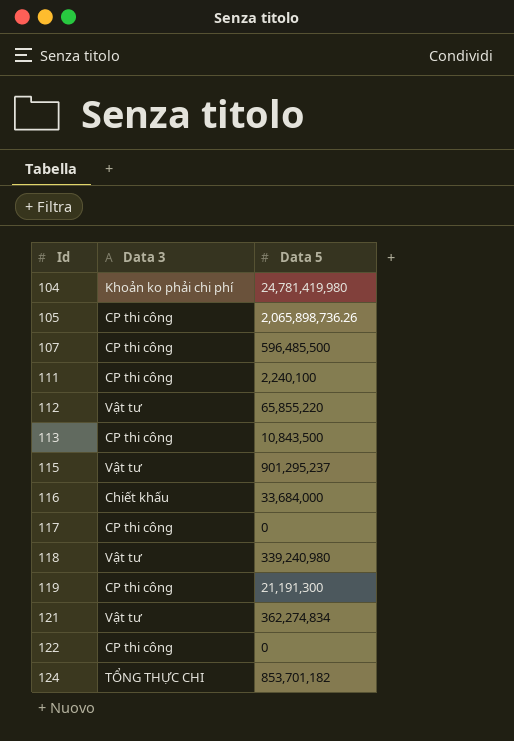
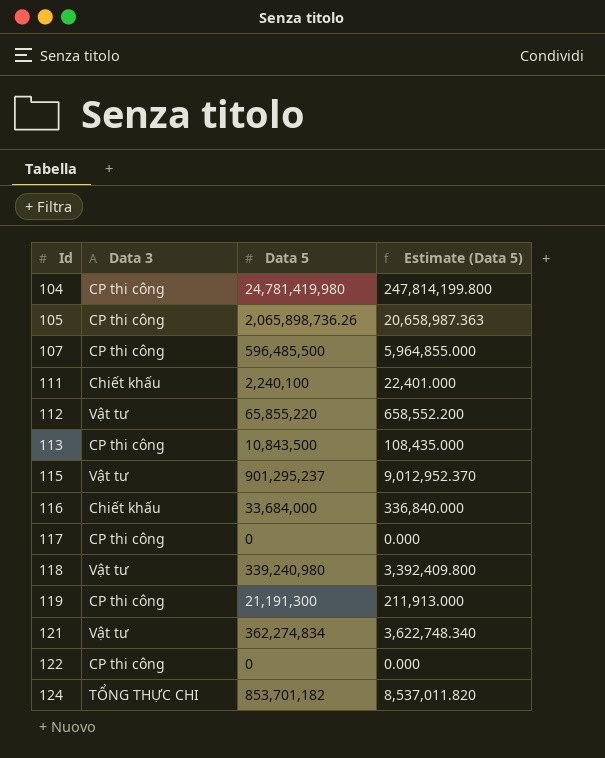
column Estimate (Data 5) | formula: none -> [Data 5] * 0.01
104 | Data 3: Khoản ko phải chi phí -> CP thi công
111 | Data 3: CP thi công -> Chiết khấu

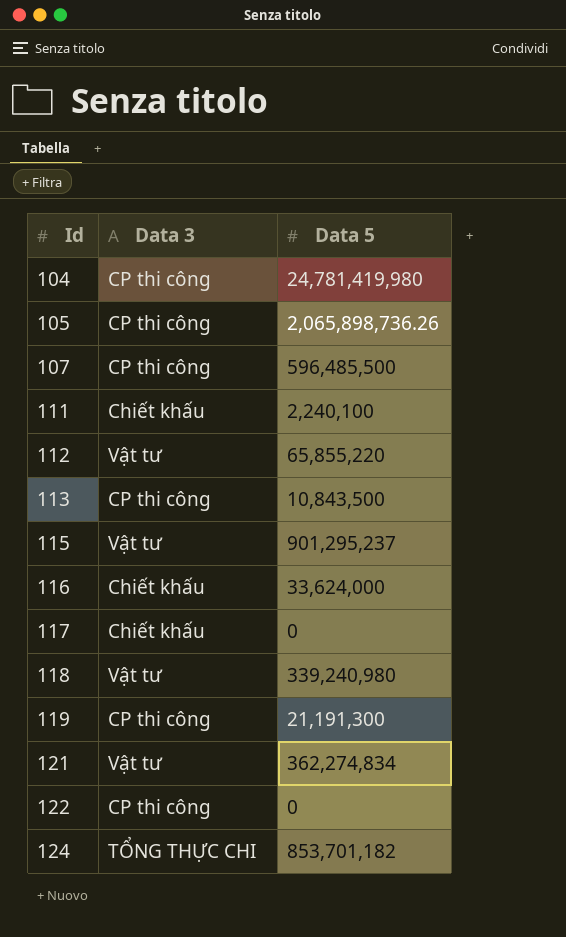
column Estimate (Data 5) | formula: [Data 5] * 0.01 -> none
116 | Data 5: 33,684,000 -> 33,624,000
117 | Data 3: CP thi công -> Chiết khấu

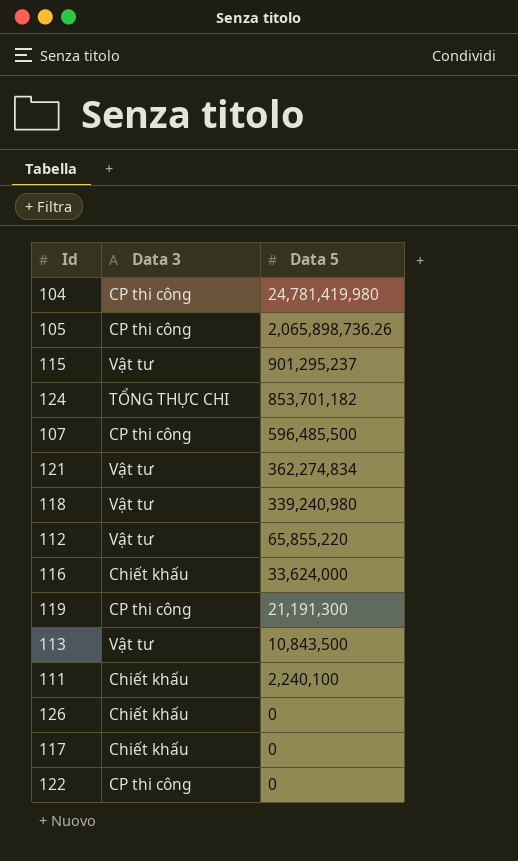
row order: Id ascending -> Data 5 descending
113 | Data 3: CP thi công -> Vật tư
row 126: none -> Chiết khấu | 0

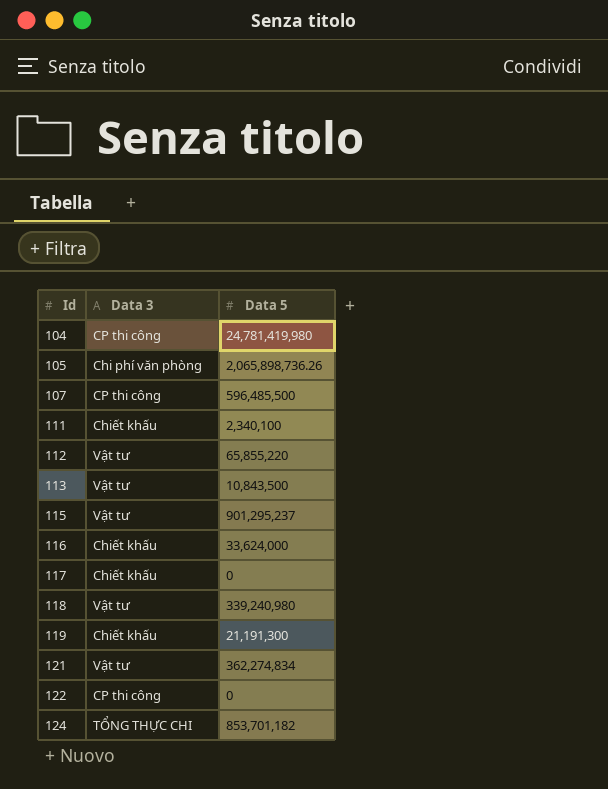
row order: Data 5 descending -> Id ascending
row 126: Chiết khấu | 0 -> none
105 | Data 3: CP thi công -> Chi phí văn phòng
111 | Data 5: 2,240,100 -> 2,340,100
119 | Data 3: CP thi công -> Chiết khấu

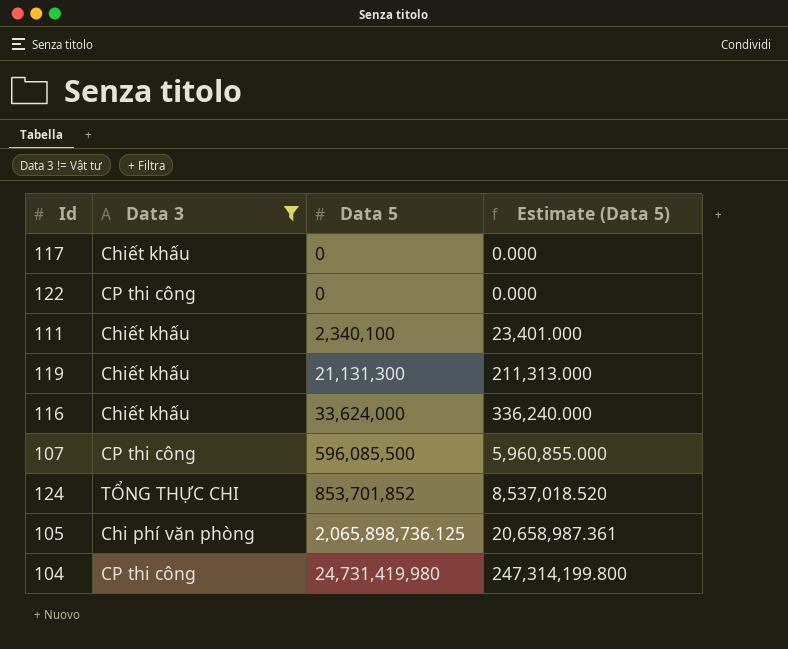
filter: none -> Data 3 != Vật tư
row order: Id ascending -> Data 5 ascending
column Estimate (Data 5) | formula: none -> [Data 5] * 0.01
119 | Data 5: 21,191,300 -> 21,131,300
107 | Data 5: 596,485,500 -> 596,085,500
124 | Data 5: 853,701,182 -> 853,701,852
105 | Data 5: 2,065,898,736.26 -> 2,065,898,736.125
104 | Data 5: 24,781,419,980 -> 24,731,419,980

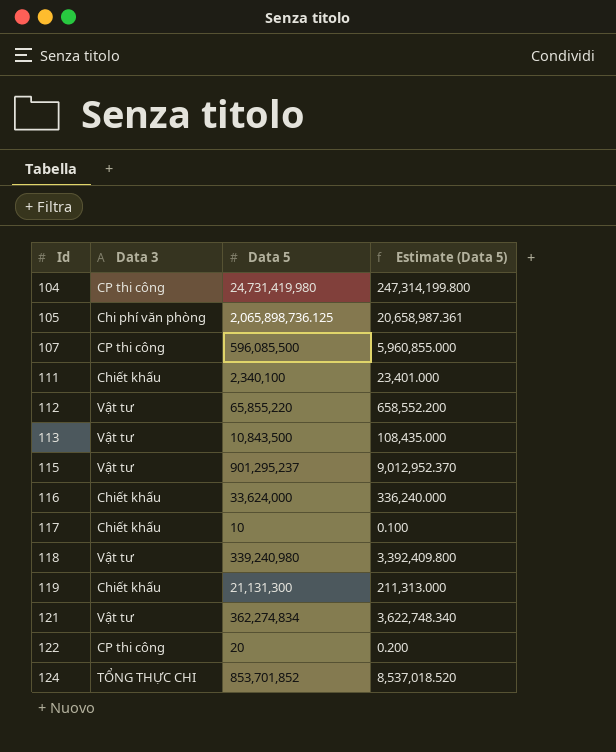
filter: Data 3 != Vật tư -> none
row order: Data 5 ascending -> Id ascending
117 | Data 5: 0 -> 10
117 | Estimate (Data 5): 0.000 -> 0.100
122 | Data 5: 0 -> 20
122 | Estimate (Data 5): 0.000 -> 0.200

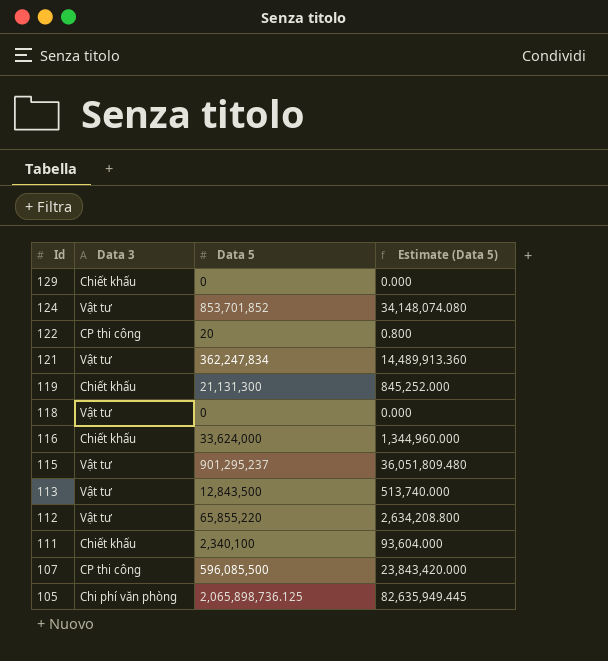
row order: Id ascending -> Id descending
column Estimate (Data 5) | formula: [Data 5] * 0.01 -> [Data 5] * 0.04
row 104: CP thi công | 24,731,419,980 | 247,314,199.800 -> none
row 117: Chiết khấu | 10 | 0.100 -> none
row 129: none -> Chiết khấu | 0 | 0.000
124 | Data 3: TỔNG THỰC CHI -> Vật tư
121 | Data 5: 362,274,834 -> 362,247,834
118 | Data 5: 339,240,980 -> 0
113 | Data 5: 10,843,500 -> 12,843,500

